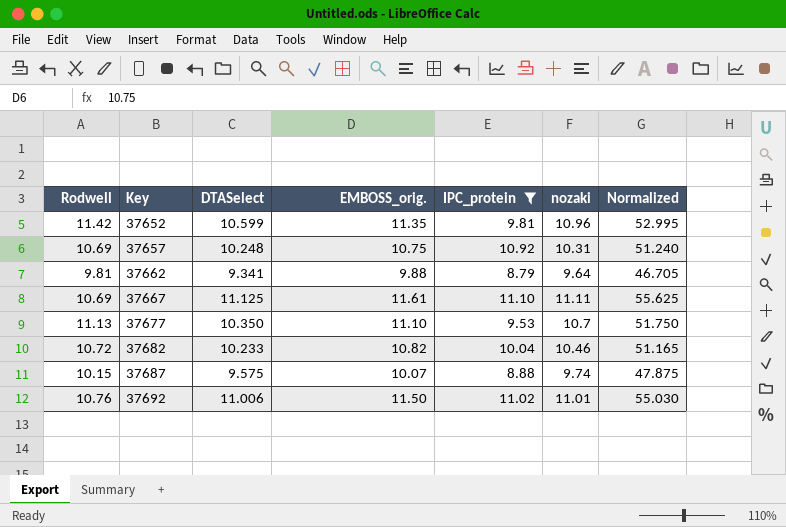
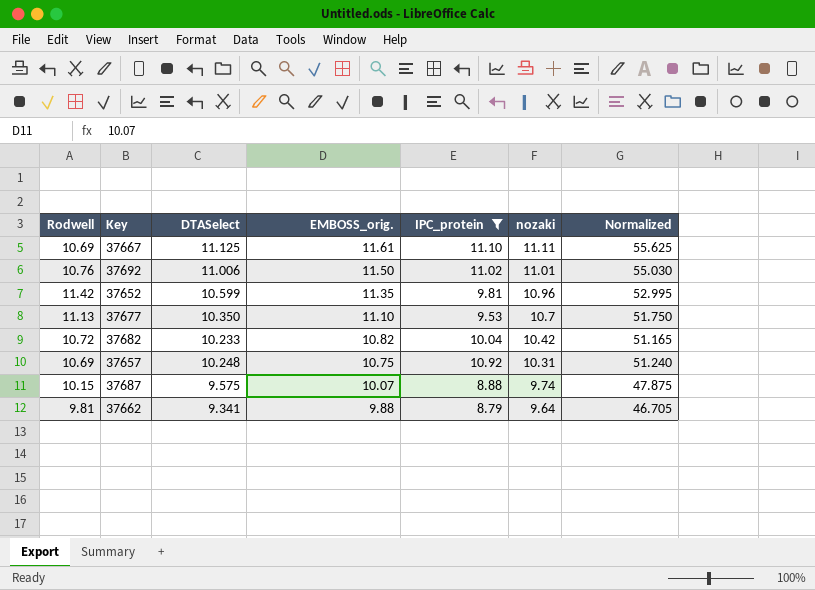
row order: Key ascending -> EMBOSS_orig. descending
37682 | nozaki: 10.46 -> 10.42

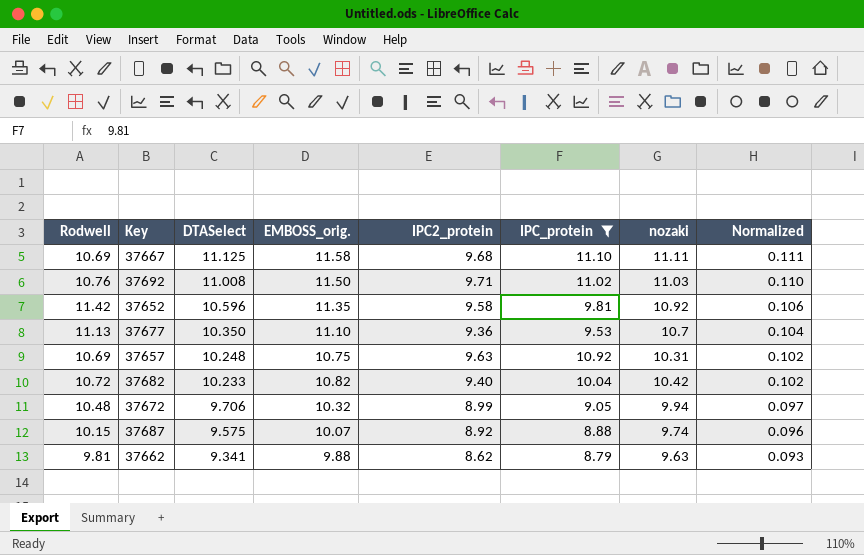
row order: EMBOSS_orig. descending -> DTASelect descending
column IPC2_protein | position: none -> 5
column Normalized | formula: [DTASelect] * 5 -> [DTASelect] * 0.01
37667 | EMBOSS_orig.: 11.61 -> 11.58
37692 | DTASelect: 11.006 -> 11.008
37692 | nozaki: 11.01 -> 11.03
37652 | DTASelect: 10.599 -> 10.596
37652 | nozaki: 10.96 -> 10.92
row 37672: none -> 10.48 | 9.706 | 10.32 | 8.99 | 9.05 | 9.94 | 0.097
37662 | nozaki: 9.64 -> 9.63

